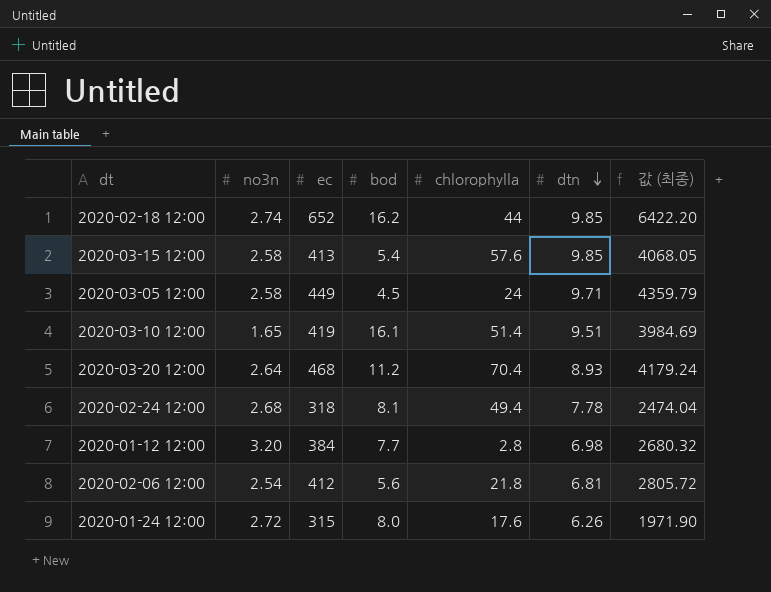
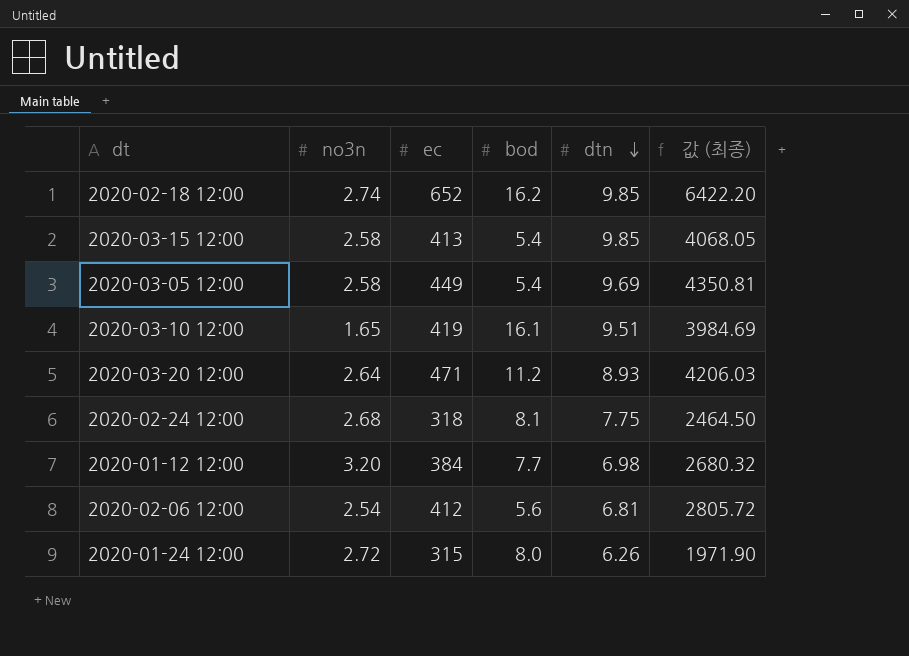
column chlorophylla | position: 5 -> none
2020-03-05 12:00 | bod: 4.5 -> 5.4
2020-03-05 12:00 | dtn: 9.71 -> 9.69
2020-03-05 12:00 | 값 (최종): 4359.79 -> 4350.81
2020-03-20 12:00 | ec: 468 -> 471
2020-03-20 12:00 | 값 (최종): 4179.24 -> 4206.03
2020-02-24 12:00 | dtn: 7.78 -> 7.75
2020-02-24 12:00 | 값 (최종): 2474.04 -> 2464.50

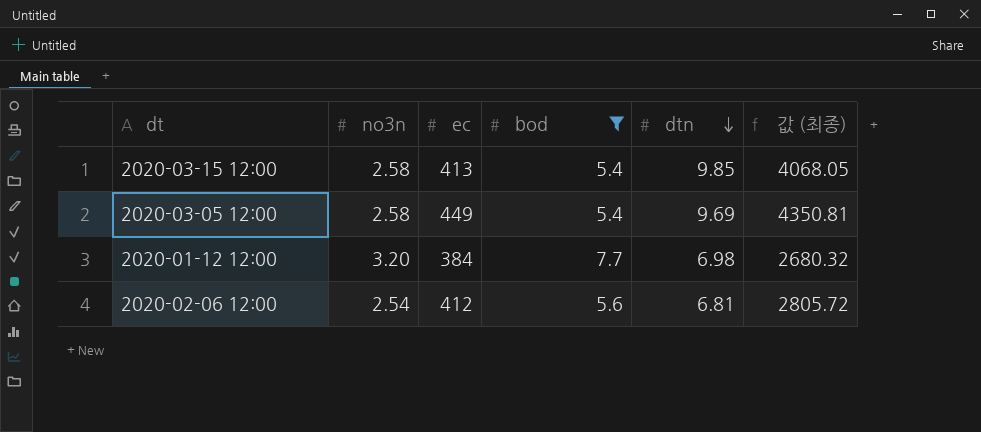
filter: none -> bod <= 7.7

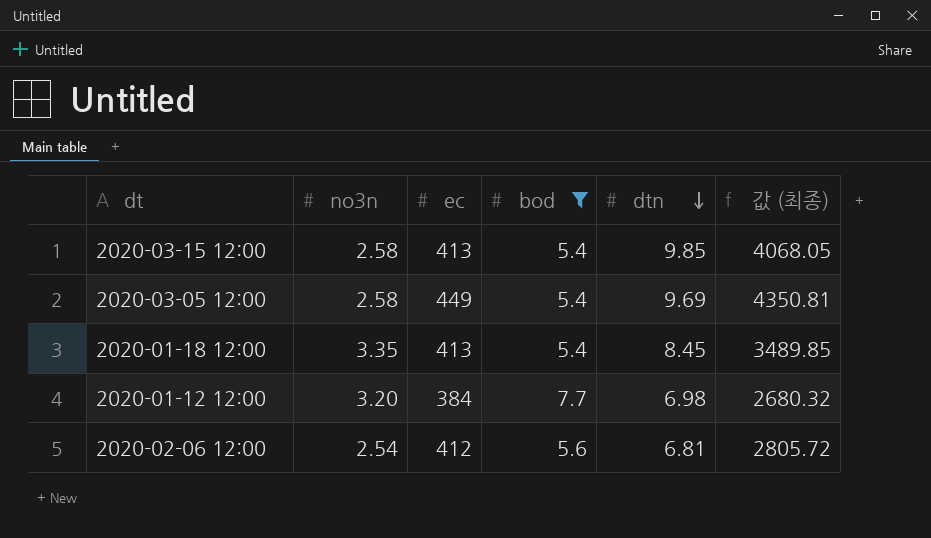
row 2020-01-18 12:00: none -> 3.35 | 413 | 5.4 | 8.45 | 3489.85

